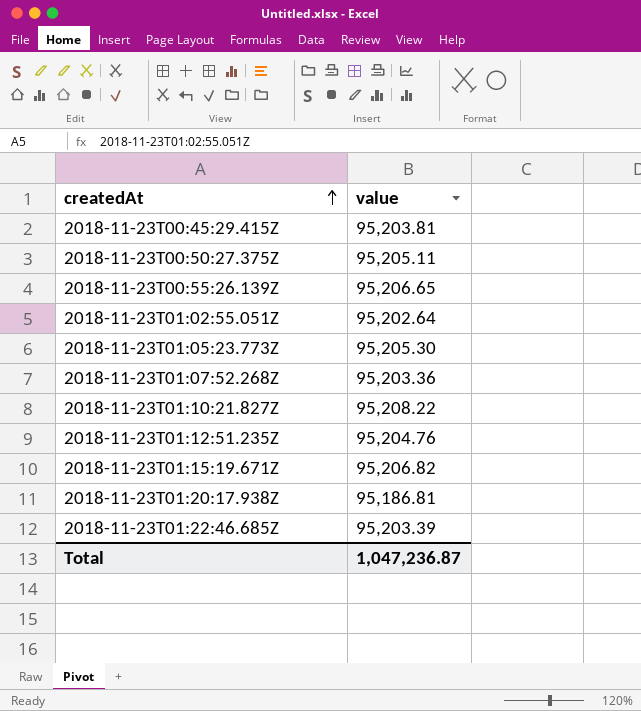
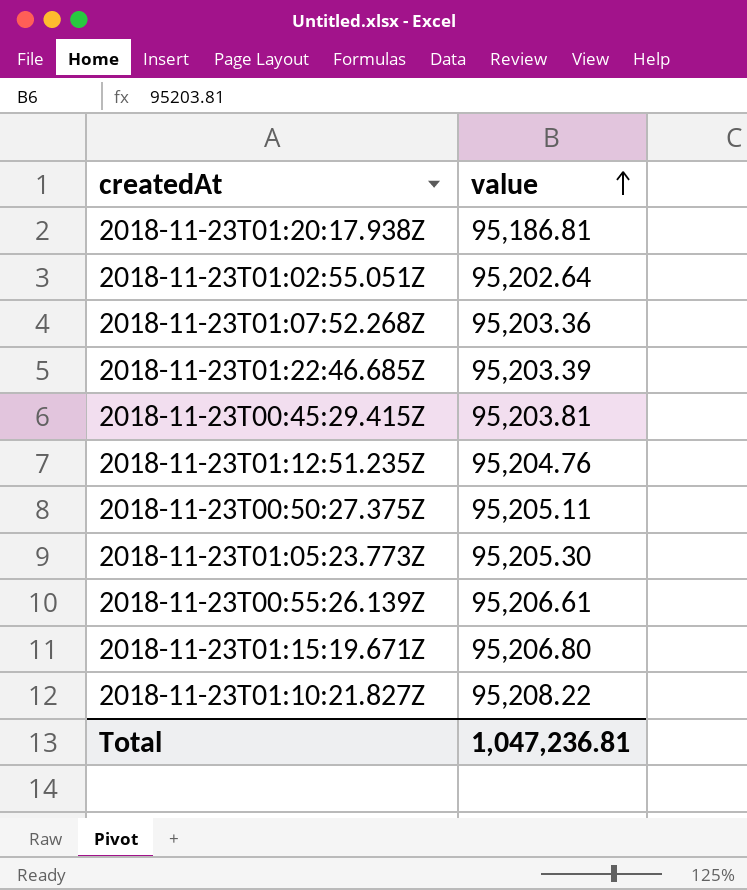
row order: createdAt ascending -> value ascending
2018-11-23T00:55:26.139Z | value: 95,206.65 -> 95,206.61
2018-11-23T01:15:19.671Z | value: 95,206.82 -> 95,206.80
Total | value: 1,047,236.87 -> 1,047,236.81

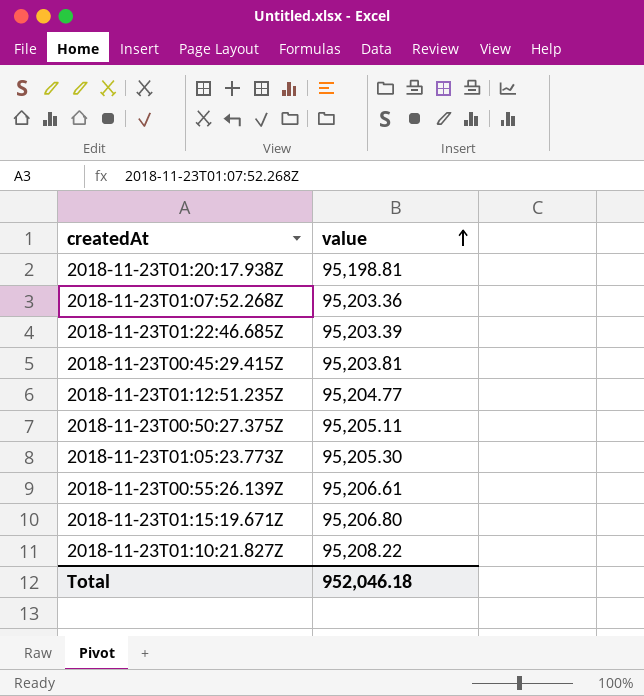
row 2018-11-23T01:02:55.051Z: 95,202.64 -> none
2018-11-23T01:20:17.938Z | value: 95,186.81 -> 95,198.81
2018-11-23T01:12:51.235Z | value: 95,204.76 -> 95,204.77
Total | value: 1,047,236.81 -> 952,046.18

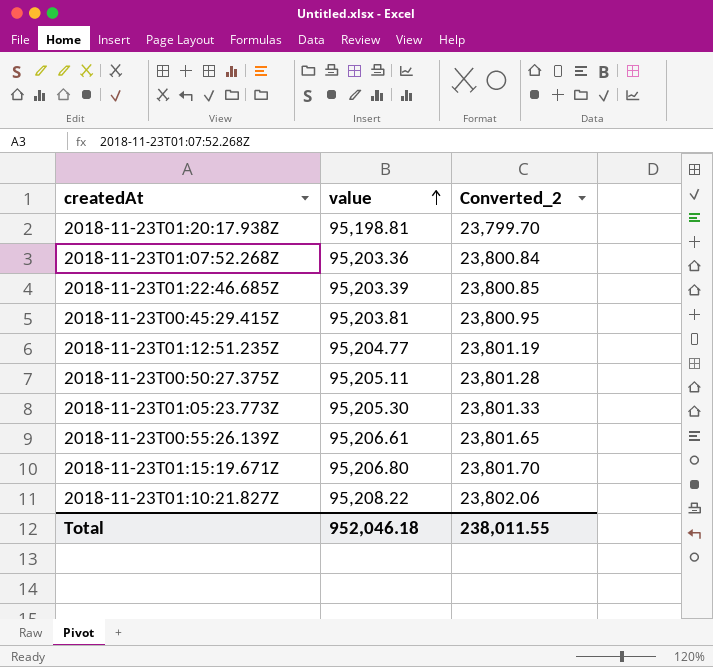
column Converted_2 | formula: none -> [value] * 0.25

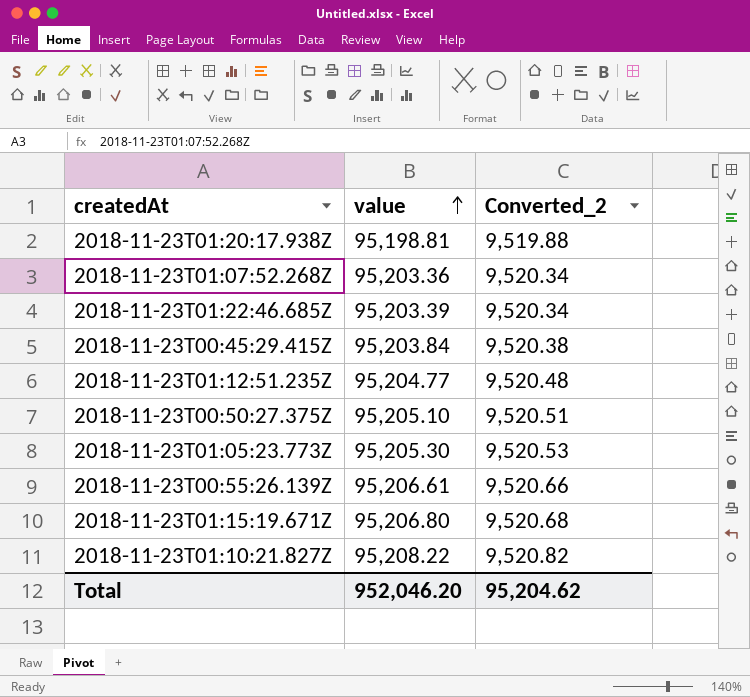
column Converted_2 | formula: [value] * 0.25 -> [value] * 0.1
2018-11-23T00:45:29.415Z | value: 95,203.81 -> 95,203.84
2018-11-23T00:50:27.375Z | value: 95,205.11 -> 95,205.10
Total | value: 952,046.18 -> 952,046.20
Total | Converted_2: 238,011.55 -> 95,204.62

